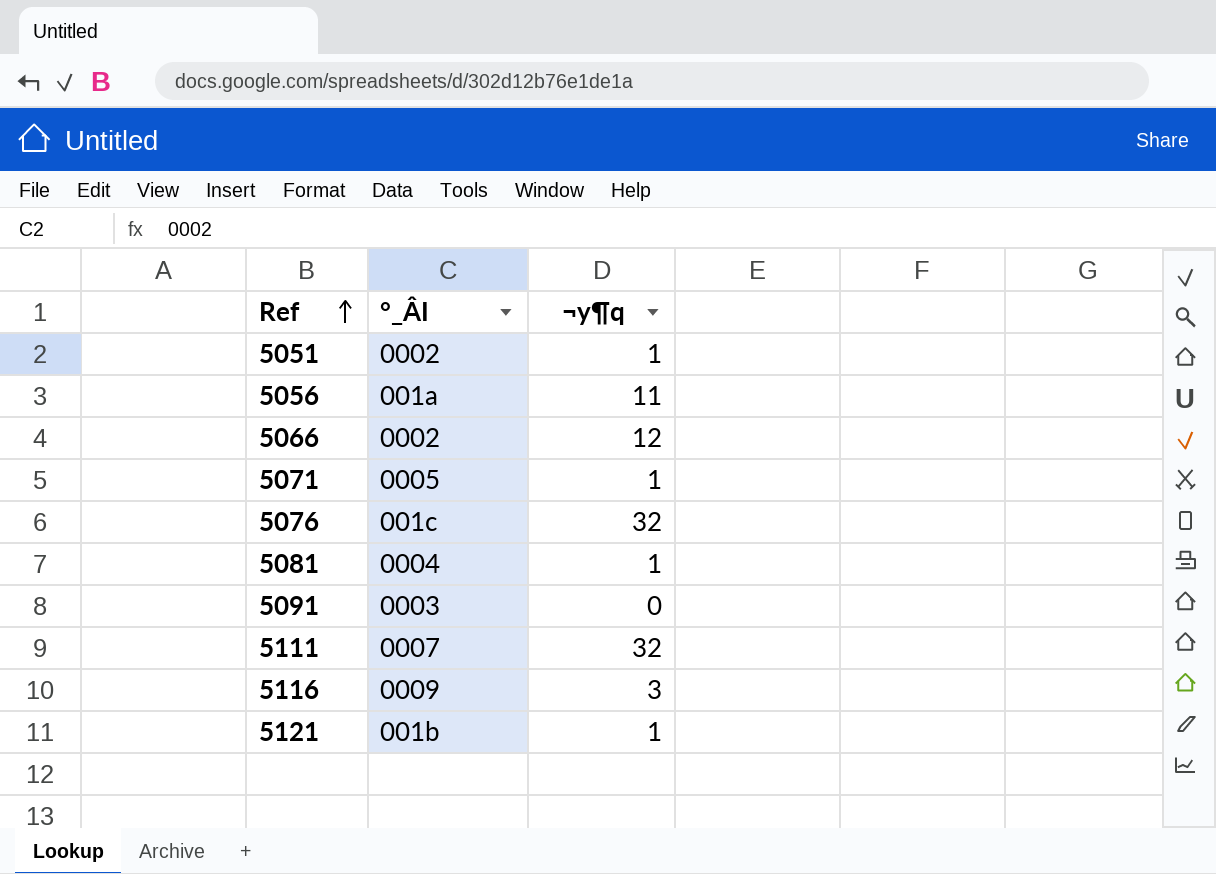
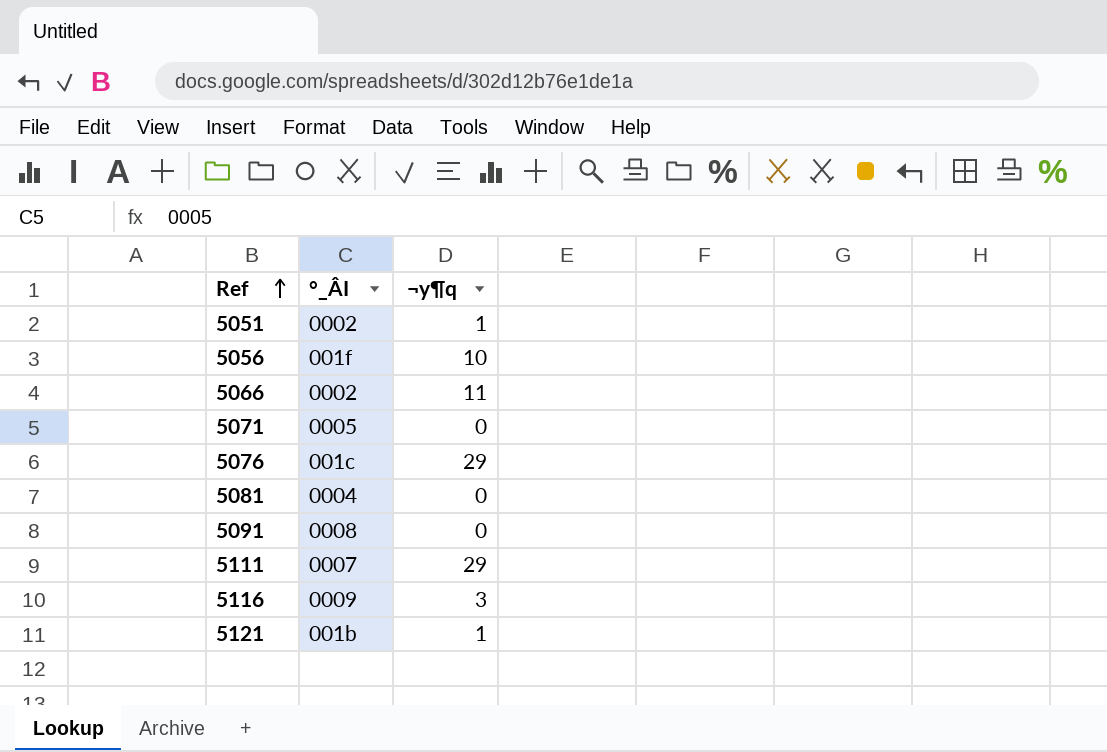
5056 | °_ÂI: 001a -> 001f
5056 | ¬y¶q: 11 -> 10
5066 | ¬y¶q: 12 -> 11
5071 | ¬y¶q: 1 -> 0
5076 | ¬y¶q: 32 -> 29
5081 | ¬y¶q: 1 -> 0
5091 | °_ÂI: 0003 -> 0008
5111 | ¬y¶q: 32 -> 29

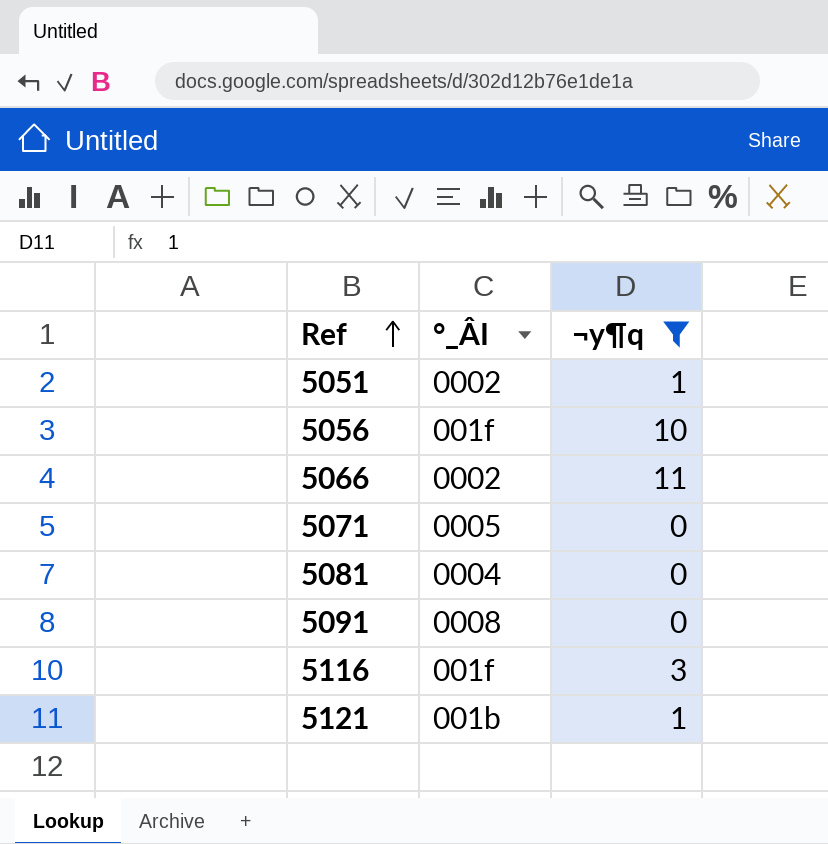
filter: none -> ¬y¶q != 29
5116 | °_ÂI: 0009 -> 001f

